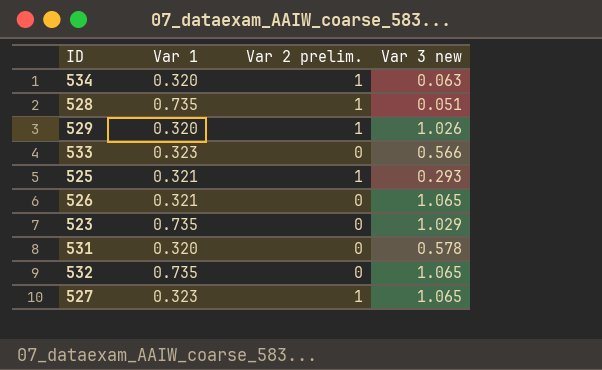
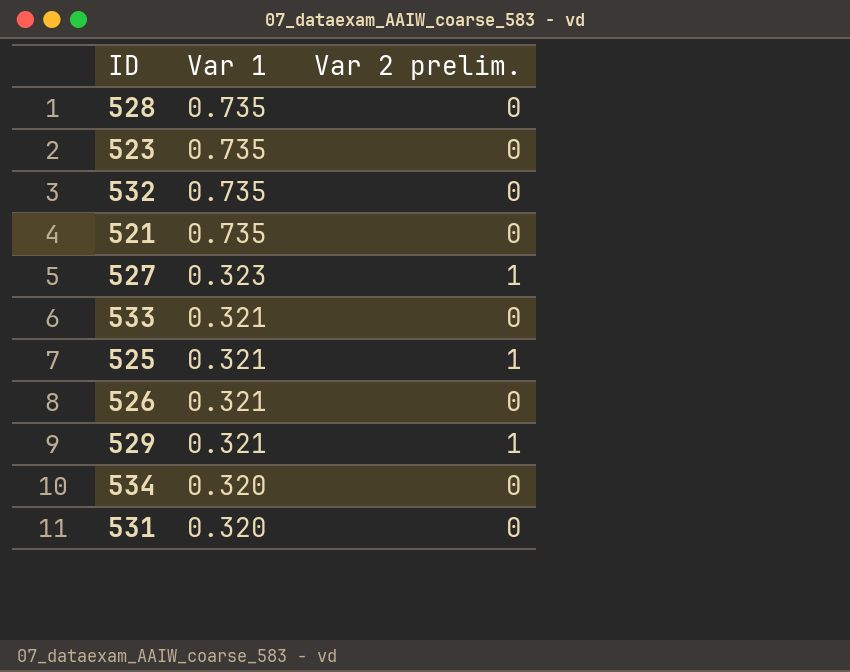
row order: none -> Var 1 descending
column Var 3 new | position: 4 -> none
528 | Var 2 prelim.: 1 -> 0
row 521: none -> 0.735 | 0
533 | Var 1: 0.323 -> 0.321
529 | Var 1: 0.320 -> 0.321
534 | Var 2 prelim.: 1 -> 0

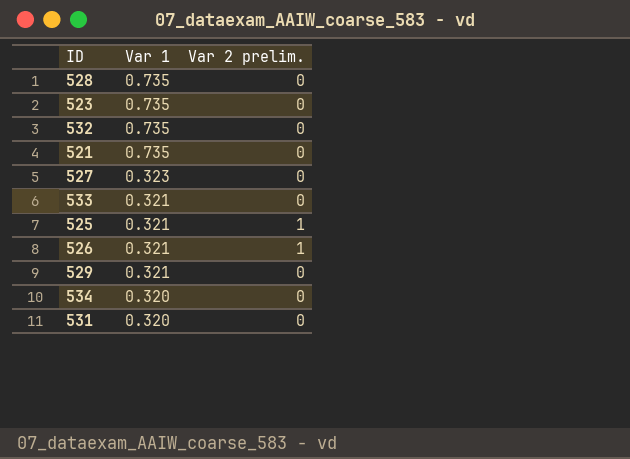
527 | Var 2 prelim.: 1 -> 0
526 | Var 2 prelim.: 0 -> 1
529 | Var 2 prelim.: 1 -> 0

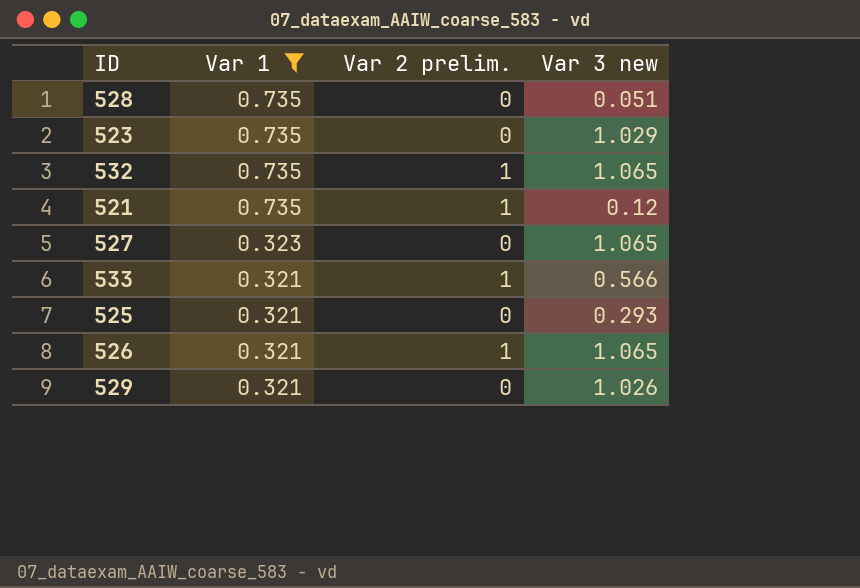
filter: none -> Var 1 != 0.320
column Var 3 new | position: none -> 4
532 | Var 2 prelim.: 0 -> 1
521 | Var 2 prelim.: 0 -> 1
533 | Var 2 prelim.: 0 -> 1
525 | Var 2 prelim.: 1 -> 0

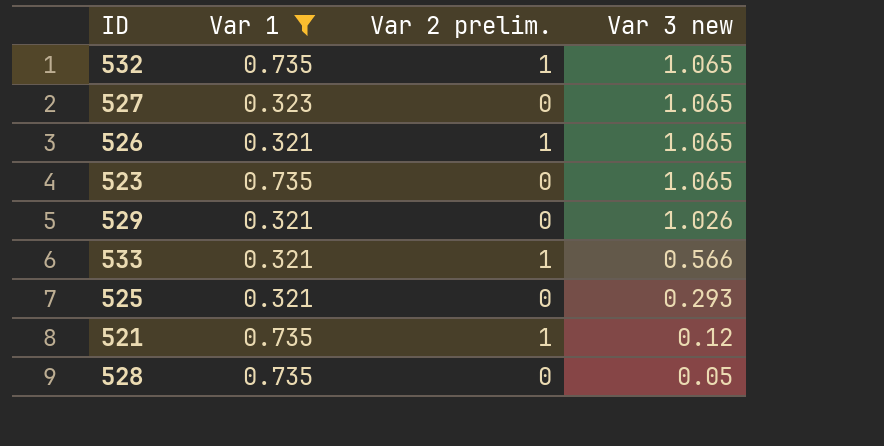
row order: Var 1 descending -> Var 3 new descending
523 | Var 3 new: 1.029 -> 1.065
528 | Var 3 new: 0.051 -> 0.05

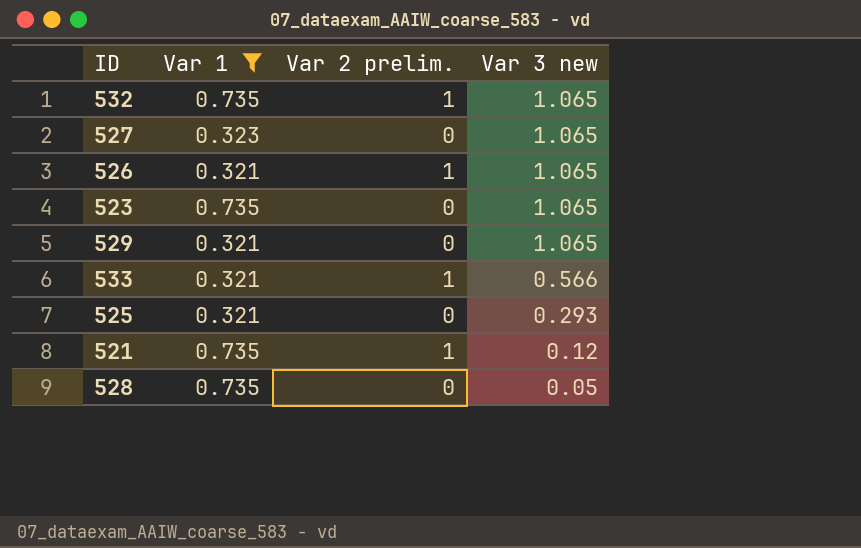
529 | Var 3 new: 1.026 -> 1.065

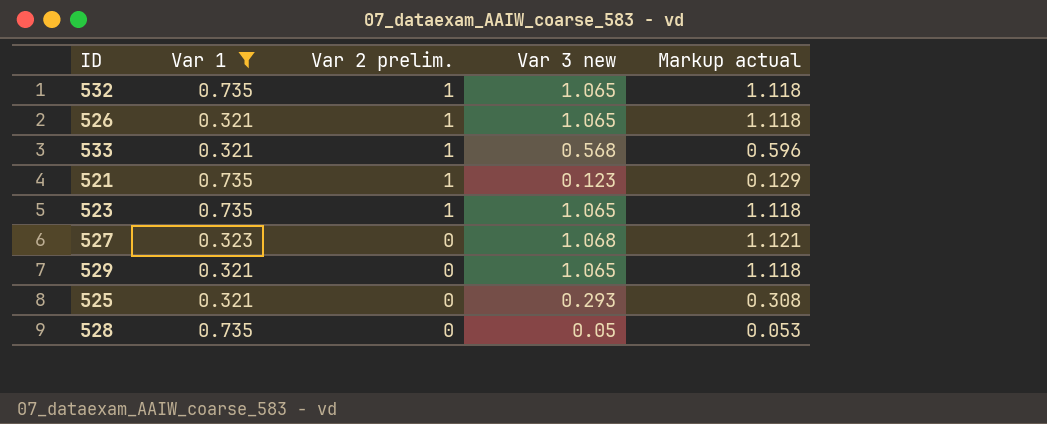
row order: Var 3 new descending -> Var 2 prelim. descending
column Markup actual | formula: none -> [Var 3 new] * 1.05
533 | Var 3 new: 0.566 -> 0.568
521 | Var 3 new: 0.12 -> 0.123
523 | Var 2 prelim.: 0 -> 1
527 | Var 3 new: 1.065 -> 1.068

